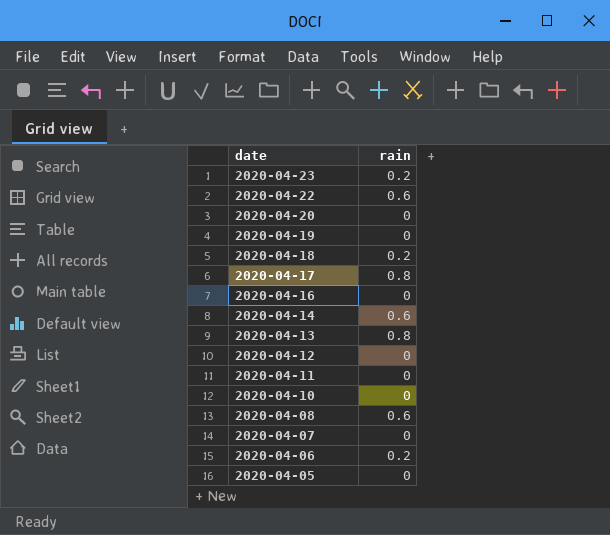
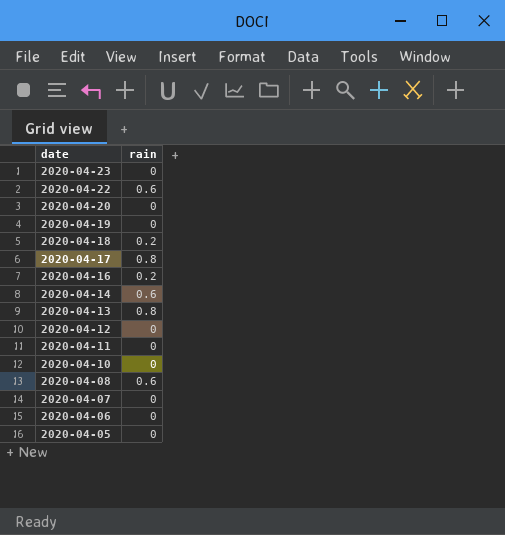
2020-04-23 | rain: 0.2 -> 0
2020-04-16 | rain: 0 -> 0.2
2020-04-06 | rain: 0.2 -> 0

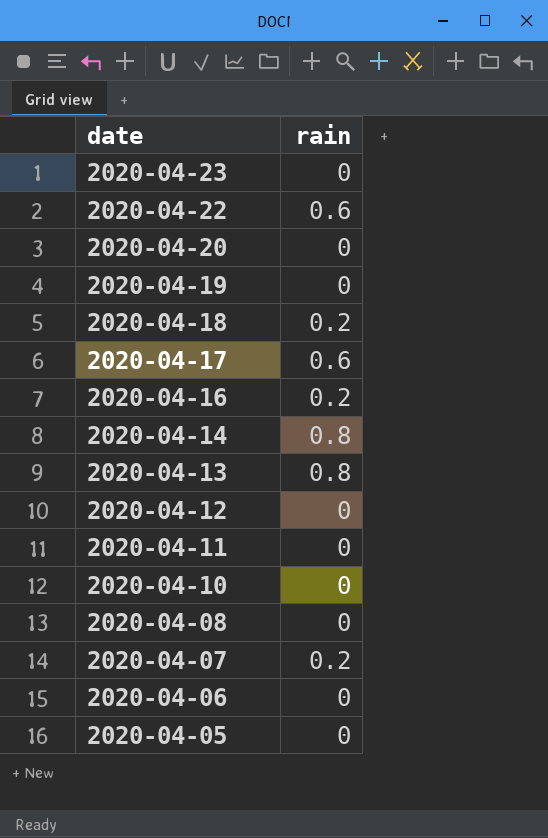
2020-04-17 | rain: 0.8 -> 0.6
2020-04-14 | rain: 0.6 -> 0.8
2020-04-08 | rain: 0.6 -> 0
2020-04-07 | rain: 0 -> 0.2

